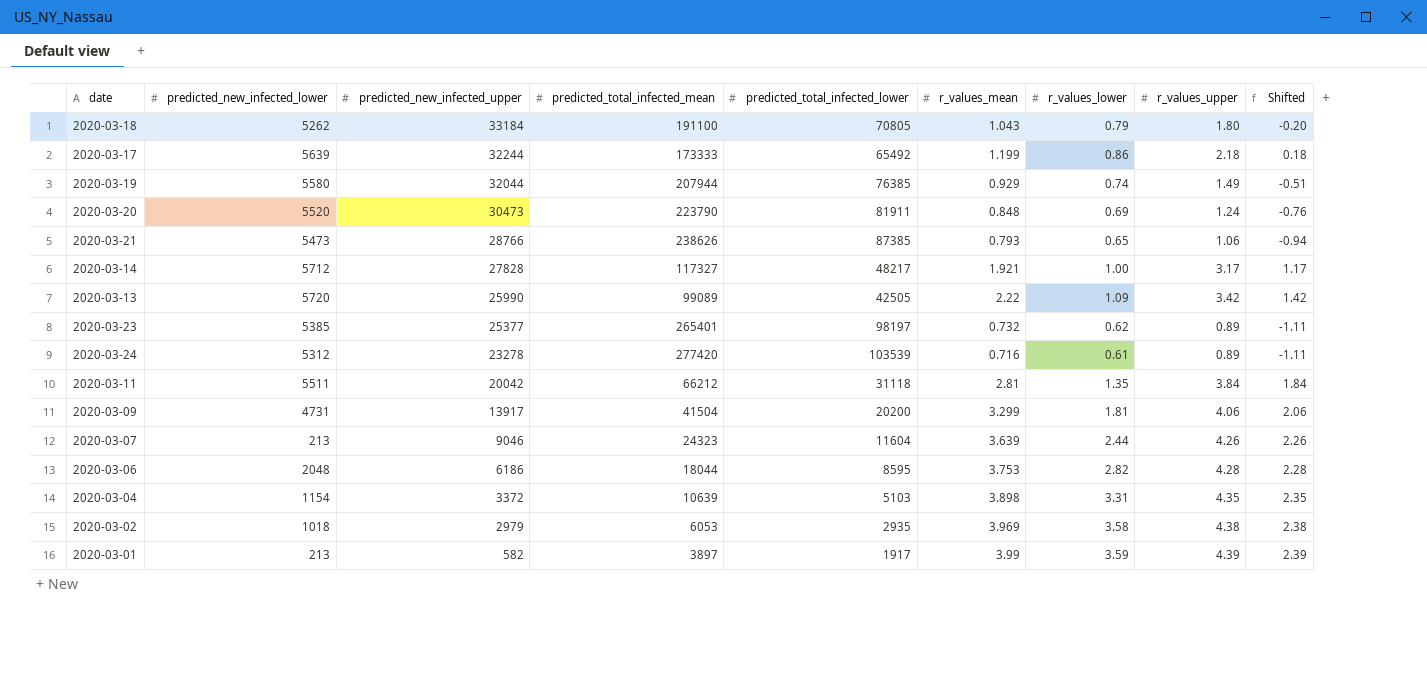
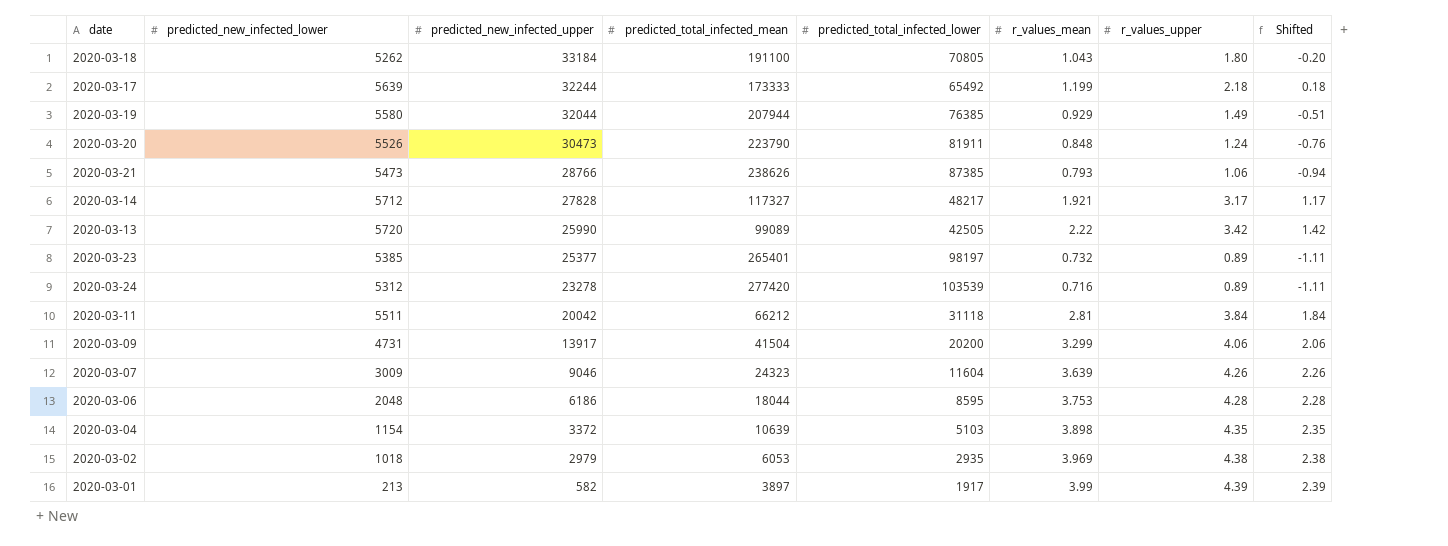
column r_values_lower | position: 7 -> none
2020-03-20 | predicted_new_infected_lower: 5520 -> 5526
2020-03-07 | predicted_new_infected_lower: 213 -> 3009

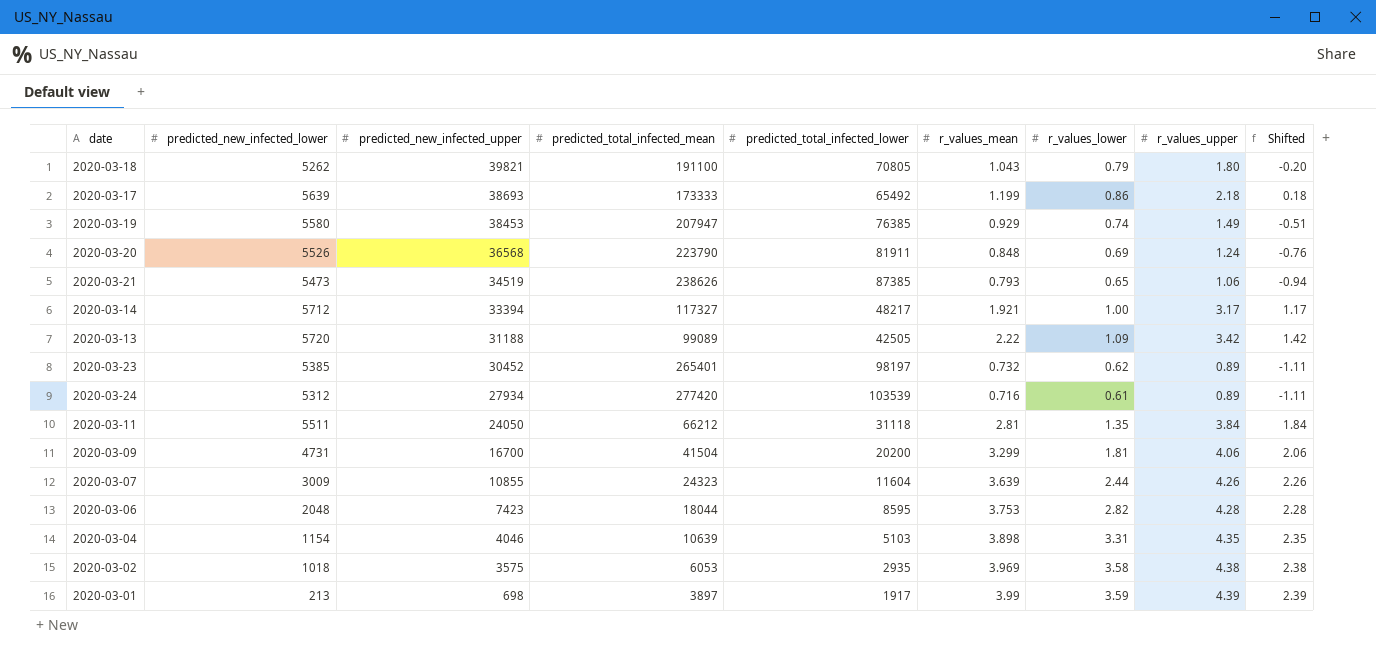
column r_values_lower | position: none -> 7
2020-03-18 | predicted_new_infected_upper: 33184 -> 39821
2020-03-17 | predicted_new_infected_upper: 32244 -> 38693
2020-03-19 | predicted_new_infected_upper: 32044 -> 38453
2020-03-19 | predicted_total_infected_mean: 207944 -> 207947
2020-03-20 | predicted_new_infected_upper: 30473 -> 36568
2020-03-21 | predicted_new_infected_upper: 28766 -> 34519
2020-03-14 | predicted_new_infected_upper: 27828 -> 33394
2020-03-13 | predicted_new_infected_upper: 25990 -> 31188
2020-03-23 | predicted_new_infected_upper: 25377 -> 30452
2020-03-24 | predicted_new_infected_upper: 23278 -> 27934
2020-03-11 | predicted_new_infected_upper: 20042 -> 24050
2020-03-09 | predicted_new_infected_upper: 13917 -> 16700
2020-03-07 | predicted_new_infected_upper: 9046 -> 10855
2020-03-06 | predicted_new_infected_upper: 6186 -> 7423
2020-03-04 | predicted_new_infected_upper: 3372 -> 4046
2020-03-02 | predicted_new_infected_upper: 2979 -> 3575
2020-03-01 | predicted_new_infected_upper: 582 -> 698

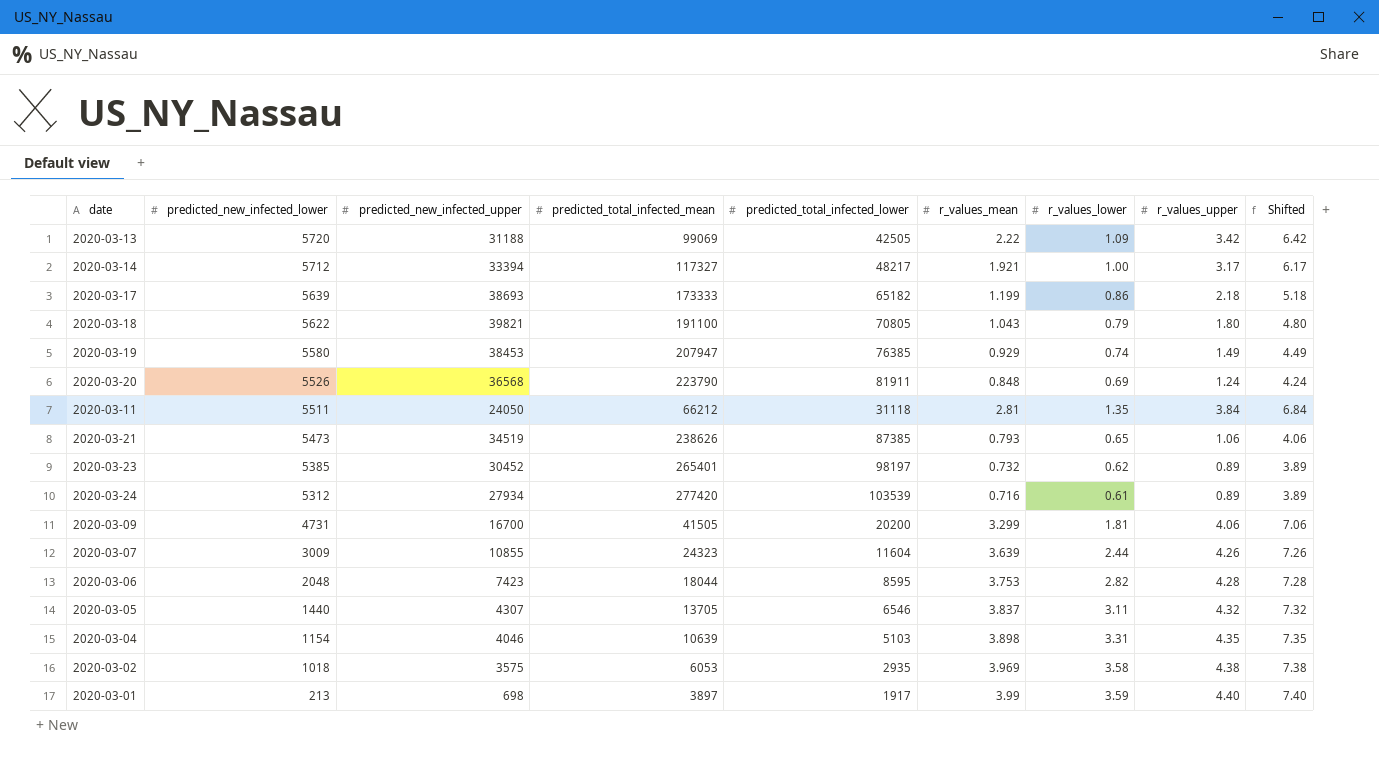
row order: predicted_new_infected_upper descending -> predicted_new_infected_lower descending
column Shifted | formula: [r_values_upper] - 2 -> [r_values_upper] + 3
2020-03-13 | predicted_total_infected_mean: 99089 -> 99069
2020-03-17 | predicted_total_infected_lower: 65492 -> 65182
2020-03-18 | predicted_new_infected_lower: 5262 -> 5622
2020-03-09 | predicted_total_infected_mean: 41504 -> 41505
row 2020-03-05: none -> 1440 | 4307 | 13705 | 6546 | 3.837 | 3.11 | 4.32 | 7.32
2020-03-01 | r_values_upper: 4.39 -> 4.40

